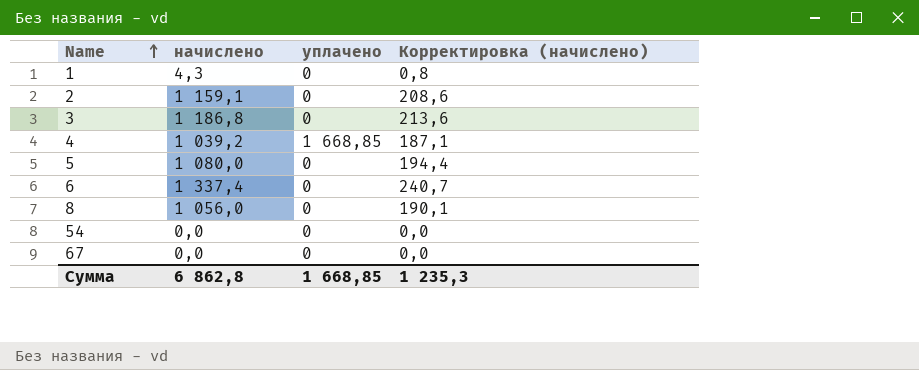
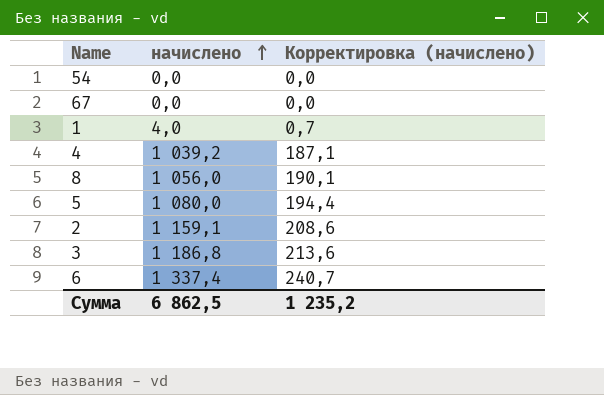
row order: Name ascending -> начислено ascending
column уплачено | position: 3 -> none
1 | начислено: 4,3 -> 4,0
1 | Корректировка (начислено): 0,8 -> 0,7
Сумма | начислено: 6 862,8 -> 6 862,5
Сумма | Корректировка (начислено): 1 235,3 -> 1 235,2

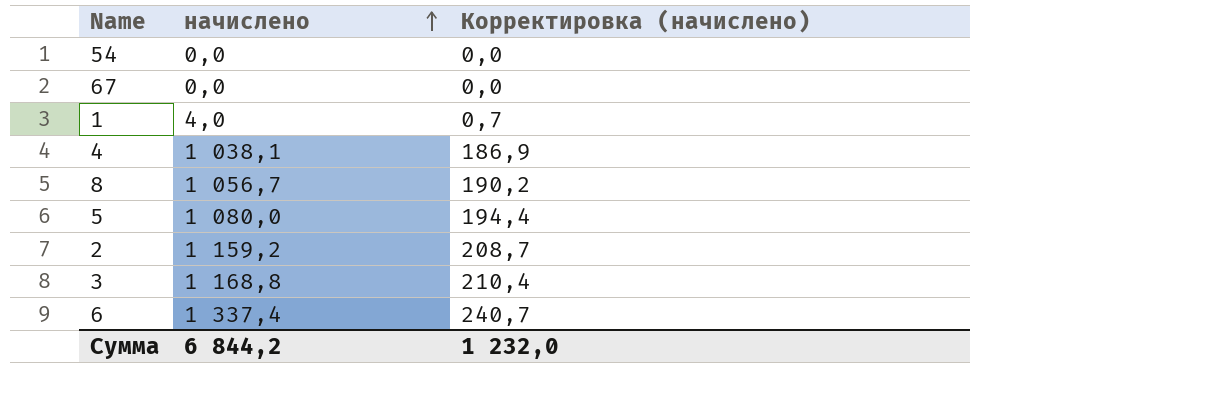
4 | начислено: 1 039,2 -> 1 038,1
4 | Корректировка (начислено): 187,1 -> 186,9
8 | начислено: 1 056,0 -> 1 056,7
8 | Корректировка (начислено): 190,1 -> 190,2
2 | начислено: 1 159,1 -> 1 159,2
2 | Корректировка (начислено): 208,6 -> 208,7
3 | начислено: 1 186,8 -> 1 168,8
3 | Корректировка (начислено): 213,6 -> 210,4
Сумма | начислено: 6 862,5 -> 6 844,2
Сумма | Корректировка (начислено): 1 235,2 -> 1 232,0

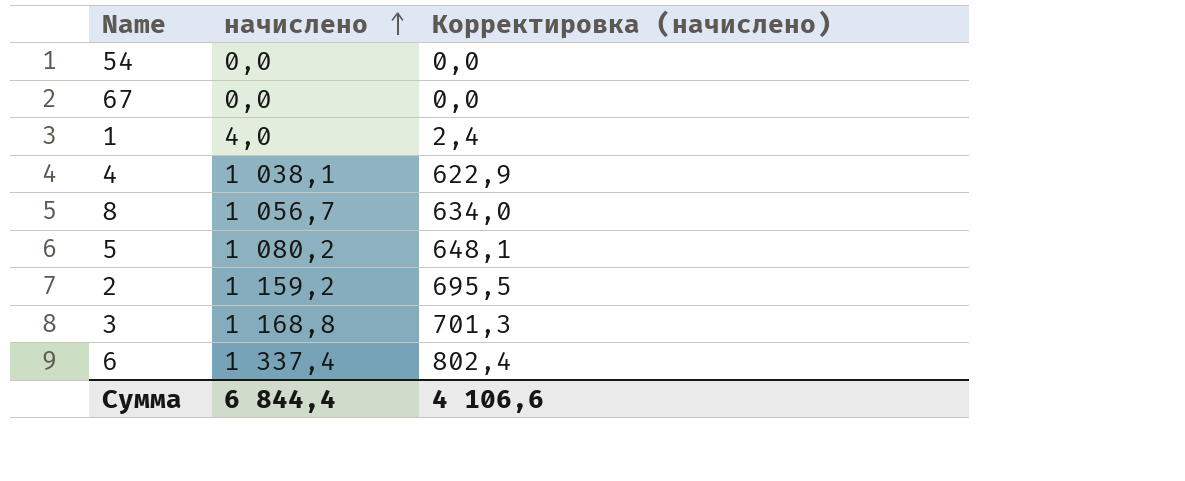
column Корректировка (начислено) | formula: [начислено] * 0,18 -> [начислено] * 0,6
5 | начислено: 1 080,0 -> 1 080,2
Сумма | начислено: 6 844,2 -> 6 844,4
Сумма | Корректировка (начислено): 1 232,0 -> 4 106,6

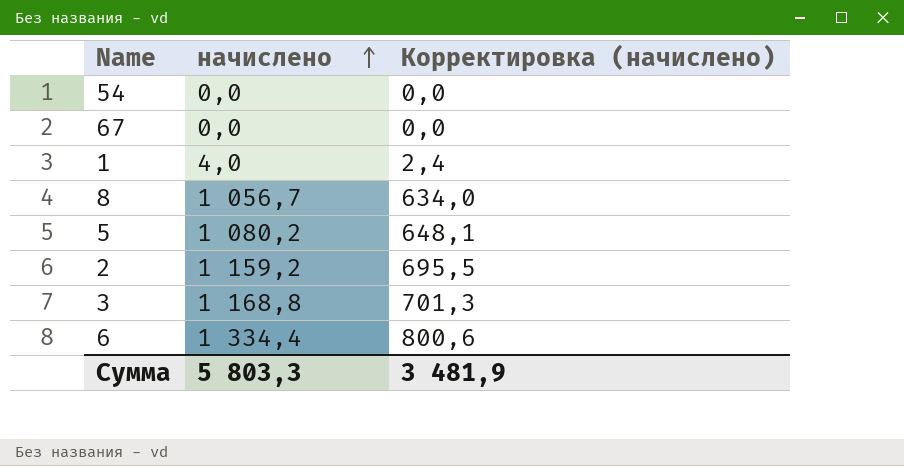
row 4: 1 038,1 | 622,9 -> none
6 | начислено: 1 337,4 -> 1 334,4
6 | Корректировка (начислено): 802,4 -> 800,6
Сумма | начислено: 6 844,4 -> 5 803,3
Сумма | Корректировка (начислено): 4 106,6 -> 3 481,9

